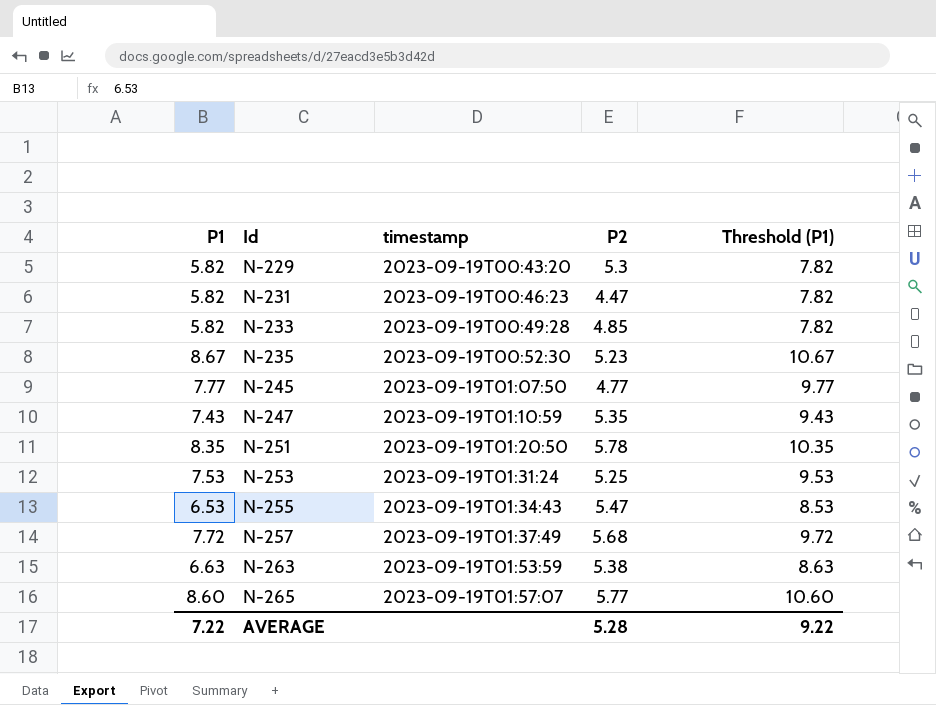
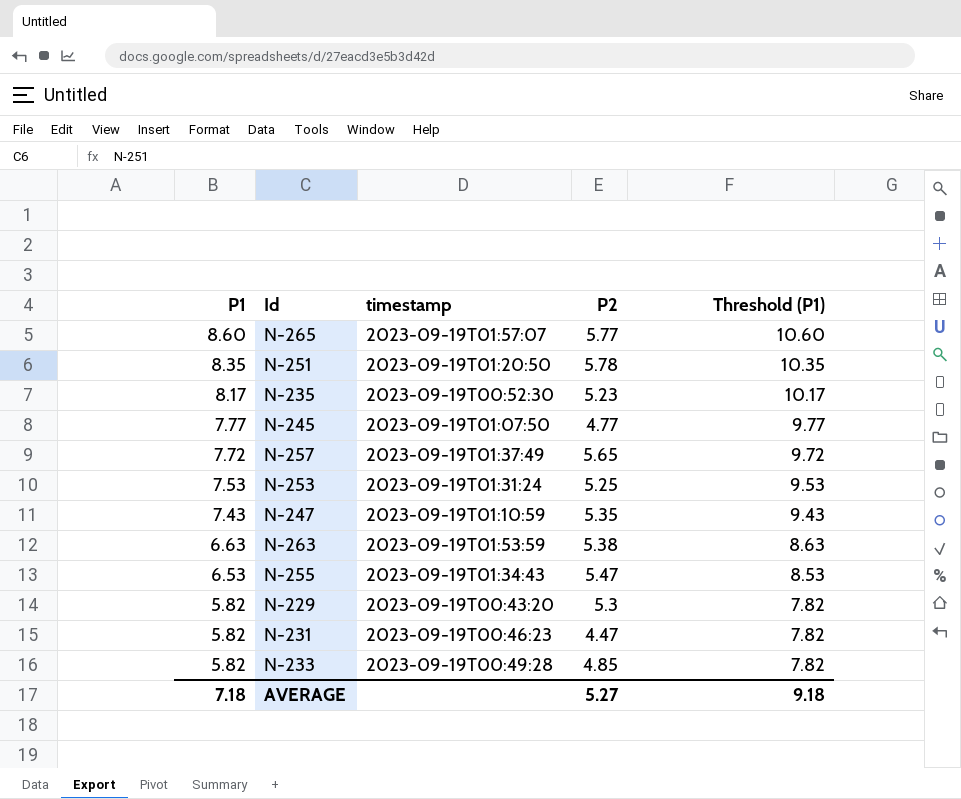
row order: Id ascending -> P1 descending
N-235 | P1: 8.67 -> 8.17
N-235 | Threshold (P1): 10.67 -> 10.17
N-257 | P2: 5.68 -> 5.65
AVERAGE | P1: 7.22 -> 7.18
AVERAGE | P2: 5.28 -> 5.27
AVERAGE | Threshold (P1): 9.22 -> 9.18

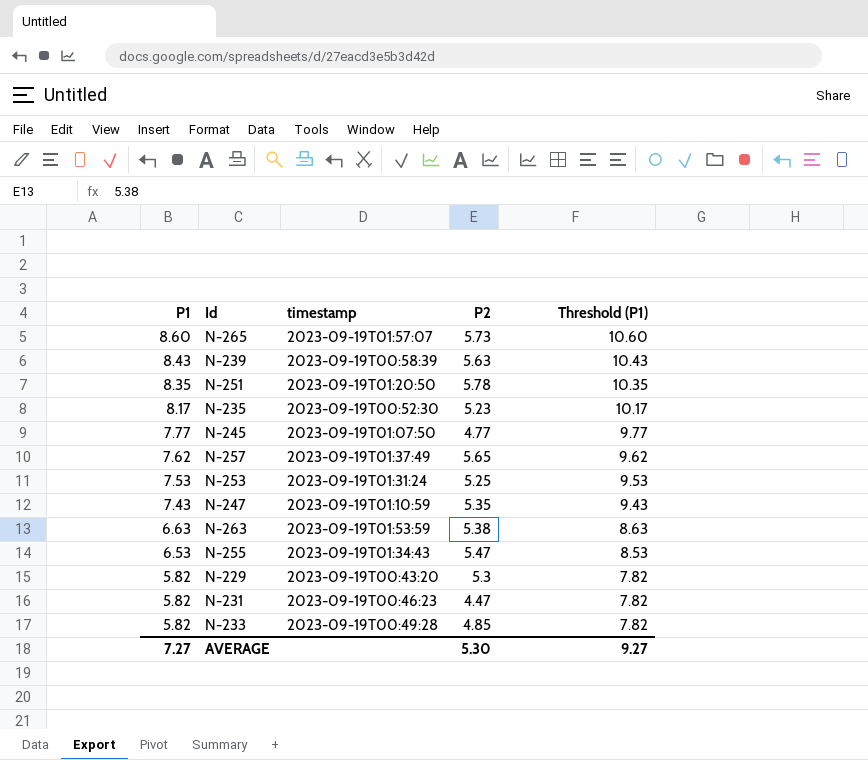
N-265 | P2: 5.77 -> 5.73
row N-239: none -> 8.43 | 2023-09-19T00:58:39 | 5.63 | 10.43
N-257 | P1: 7.72 -> 7.62
N-257 | Threshold (P1): 9.72 -> 9.62
AVERAGE | P1: 7.18 -> 7.27
AVERAGE | P2: 5.27 -> 5.30
AVERAGE | Threshold (P1): 9.18 -> 9.27

